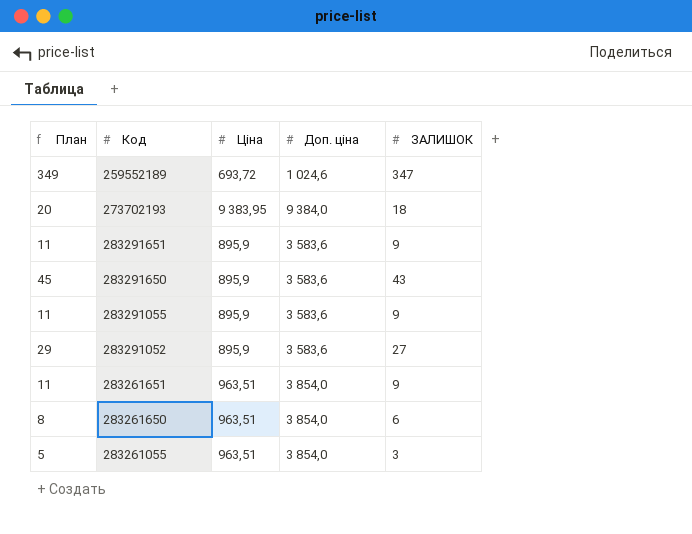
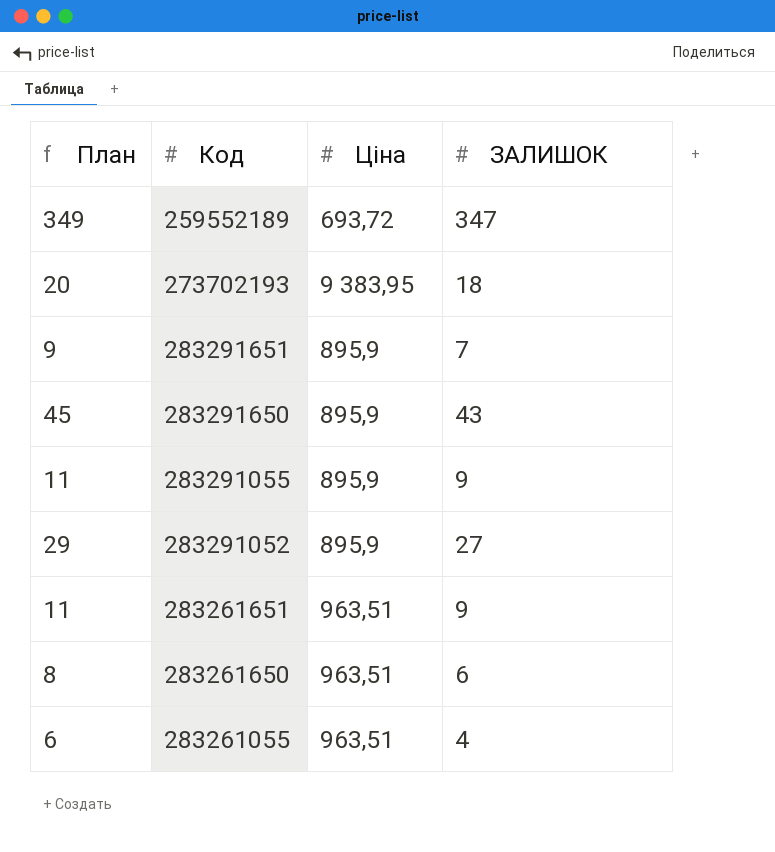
column Доп. ціна | position: 4 -> none
283291651 | План: 11 -> 9
283291651 | ЗАЛИШОК: 9 -> 7
283261055 | План: 5 -> 6
283261055 | ЗАЛИШОК: 3 -> 4

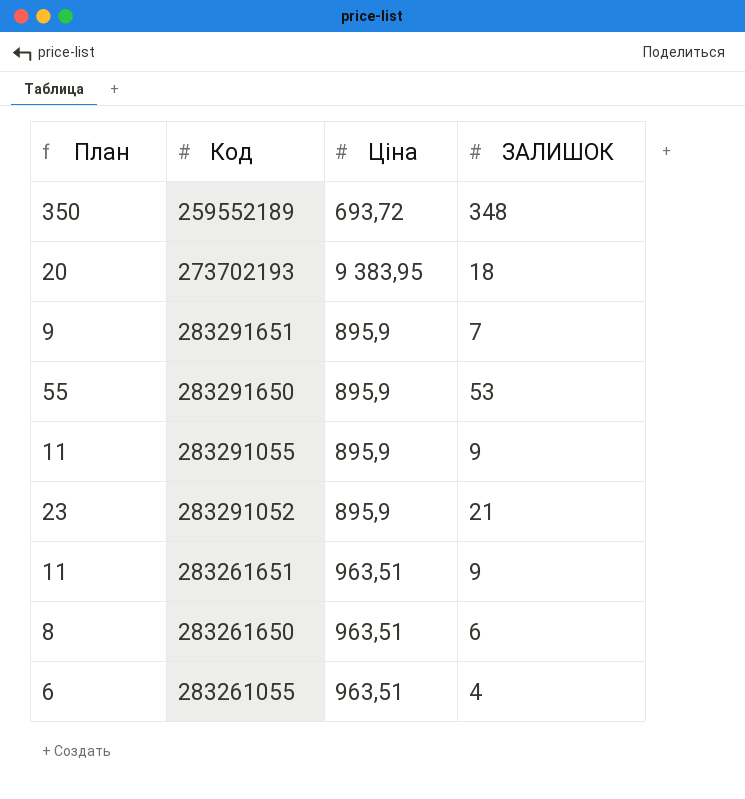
259552189 | План: 349 -> 350
259552189 | ЗАЛИШОК: 347 -> 348
283291650 | План: 45 -> 55
283291650 | ЗАЛИШОК: 43 -> 53
283291052 | План: 29 -> 23
283291052 | ЗАЛИШОК: 27 -> 21

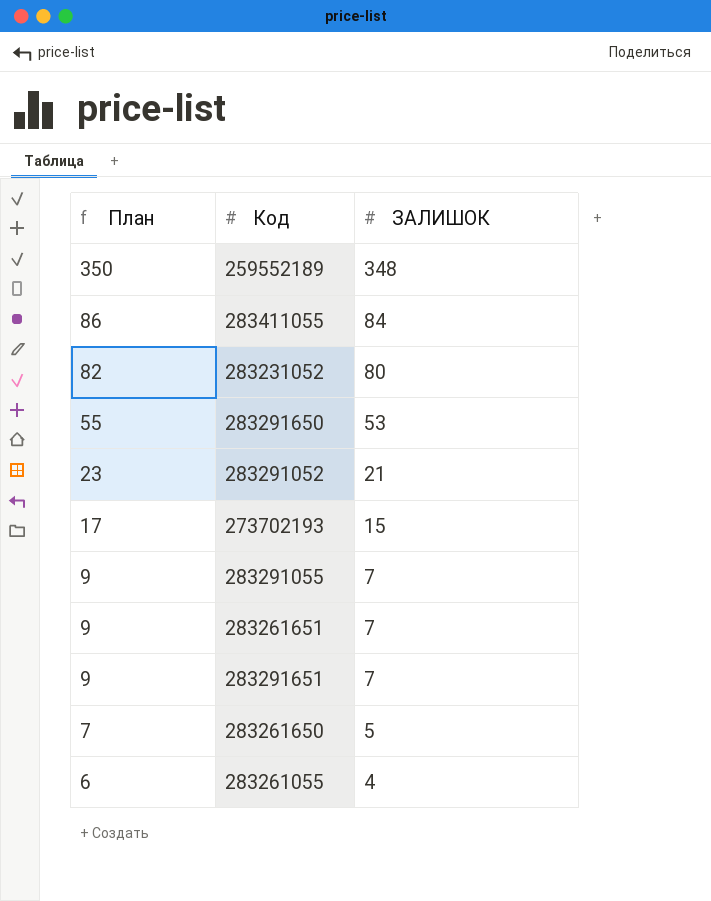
row order: none -> План descending
column Ціна | position: 3 -> none
row 283411055: none -> 86 | 84
row 283231052: none -> 82 | 80
273702193 | План: 20 -> 17
273702193 | ЗАЛИШОК: 18 -> 15
283291055 | План: 11 -> 9
283291055 | ЗАЛИШОК: 9 -> 7
283261651 | План: 11 -> 9
283261651 | ЗАЛИШОК: 9 -> 7
283261650 | План: 8 -> 7
283261650 | ЗАЛИШОК: 6 -> 5

